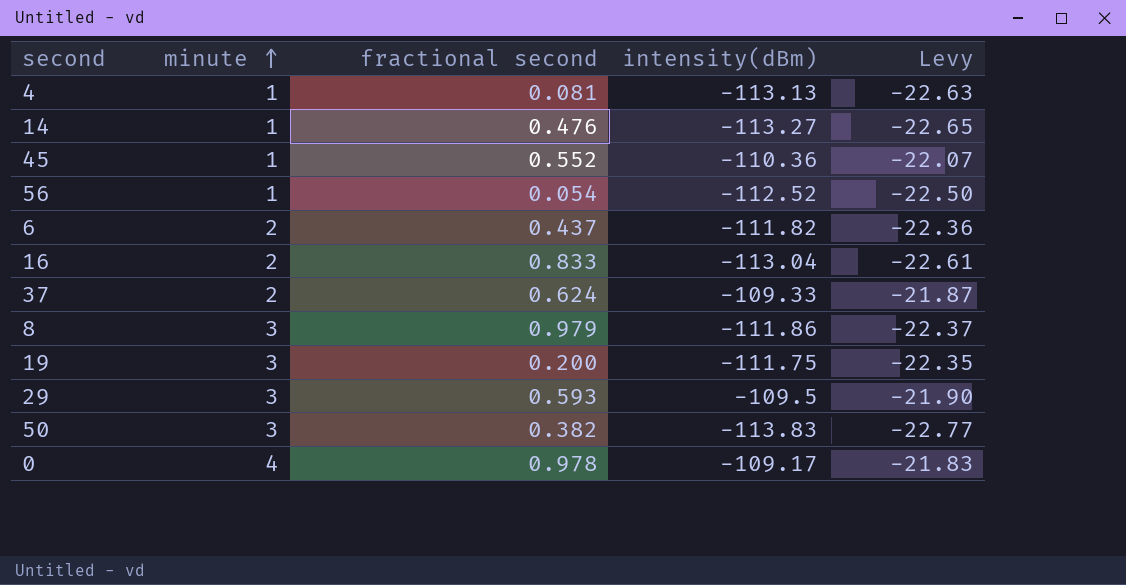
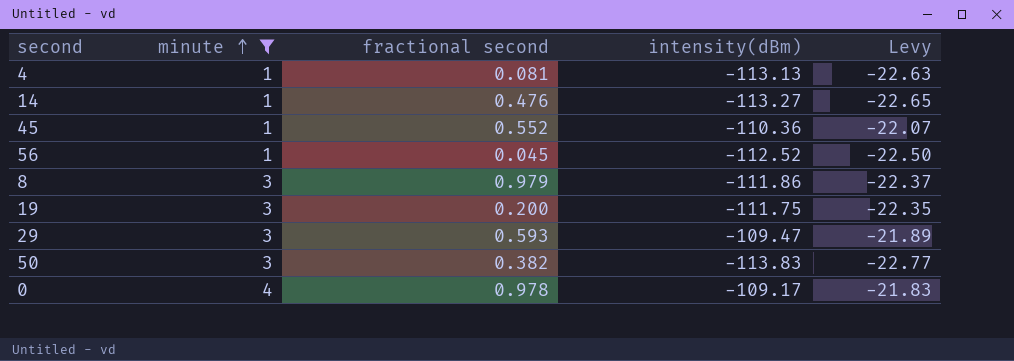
filter: none -> minute != 2
56 | fractional second: 0.054 -> 0.045
29 | intensity(dBm): -109.5 -> -109.47
29 | Levy: -21.90 -> -21.89

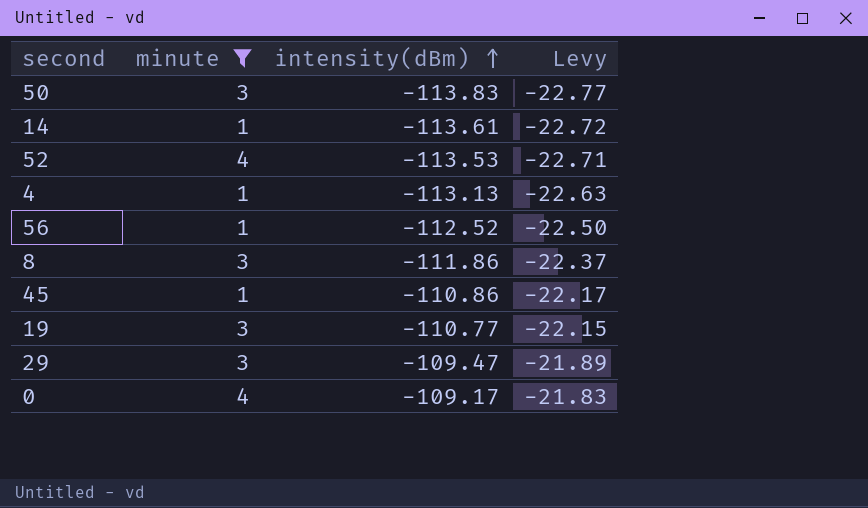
row order: minute ascending -> intensity(dBm) ascending
column fractional second | position: 3 -> none
14 | intensity(dBm): -113.27 -> -113.61
14 | Levy: -22.65 -> -22.72
row 52: none -> 4 | -113.53 | -22.71
45 | intensity(dBm): -110.36 -> -110.86
45 | Levy: -22.07 -> -22.17
19 | intensity(dBm): -111.75 -> -110.77
19 | Levy: -22.35 -> -22.15

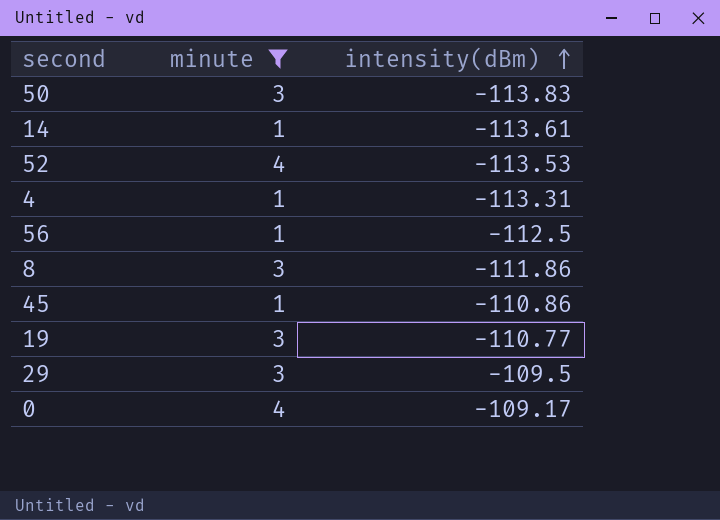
column Levy | formula: [intensity(dBm)] * 0.2 -> none
4 | intensity(dBm): -113.13 -> -113.31
56 | intensity(dBm): -112.52 -> -112.5
29 | intensity(dBm): -109.47 -> -109.5

